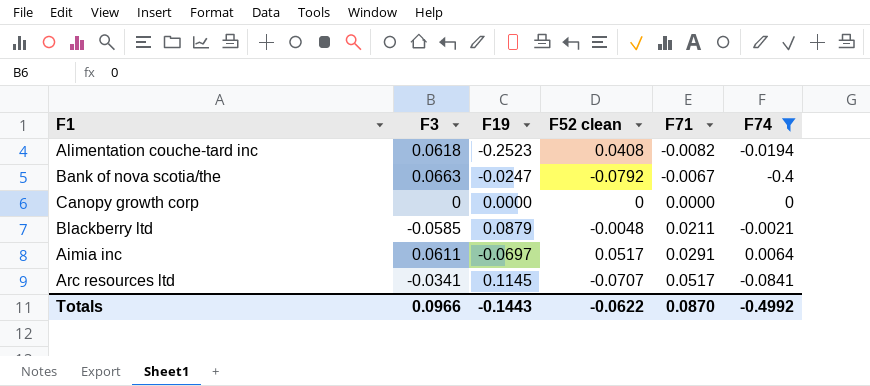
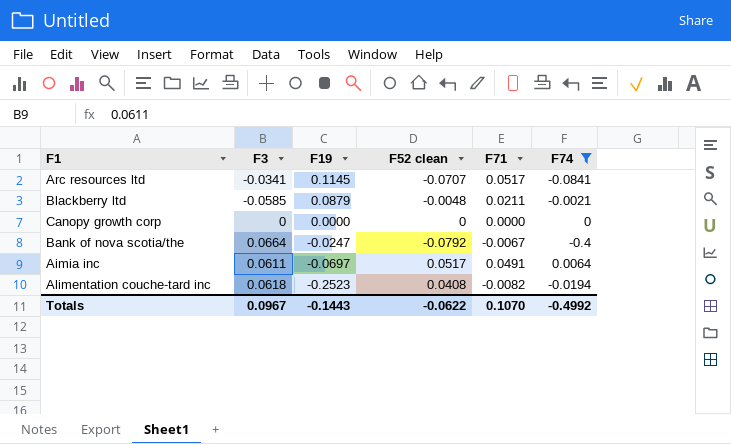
row order: F71 ascending -> F19 descending
Bank of nova scotia/the | F3: 0.0663 -> 0.0664
Aimia inc | F71: 0.0291 -> 0.0491
Totals | F3: 0.0966 -> 0.0967
Totals | F71: 0.0870 -> 0.1070

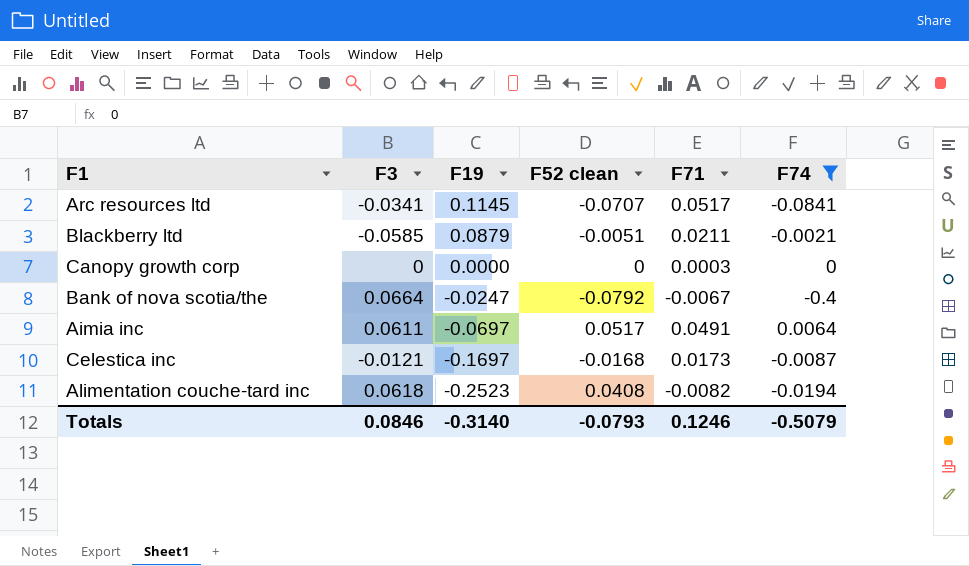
Blackberry ltd | F52 clean: -0.0048 -> -0.0051
Canopy growth corp | F71: 0.0000 -> 0.0003
row Celestica inc: none -> -0.0121 | -0.1697 | -0.0168 | 0.0173 | -0.0087
Totals | F3: 0.0967 -> 0.0846
Totals | F19: -0.1443 -> -0.3140
Totals | F52 clean: -0.0622 -> -0.0793
Totals | F71: 0.1070 -> 0.1246
Totals | F74: -0.4992 -> -0.5079

